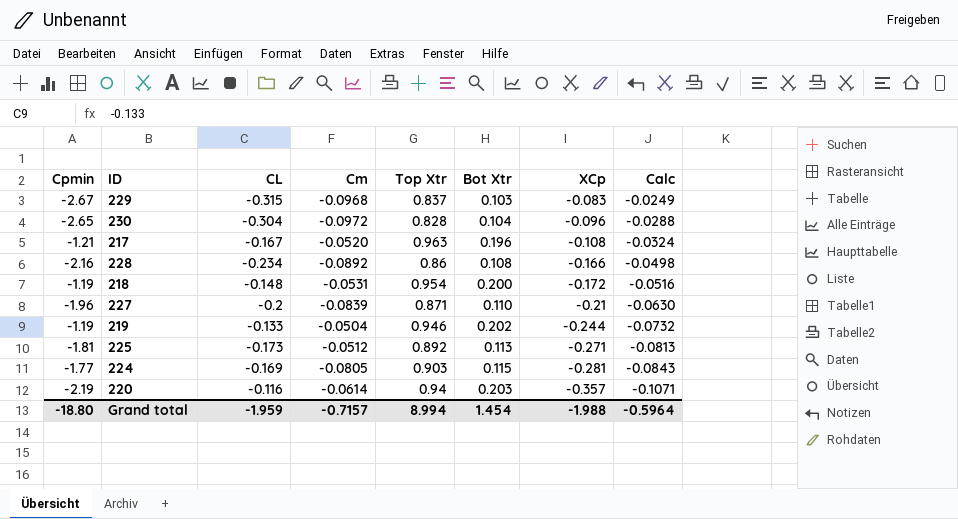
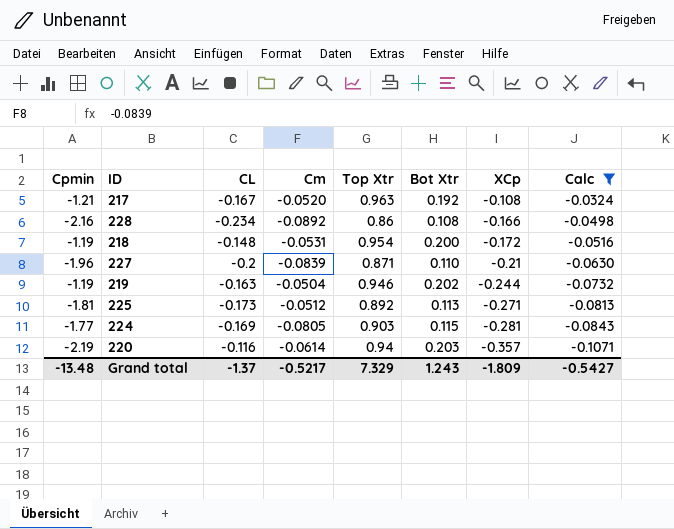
filter: none -> Calc <= -0.0324
217 | Bot Xtr: 0.196 -> 0.192
219 | CL: -0.133 -> -0.163
Grand total | Cpmin: -18.80 -> -13.48
Grand total | CL: -1.959 -> -1.37
Grand total | Cm: -0.7157 -> -0.5217
Grand total | Top Xtr: 8.994 -> 7.329
Grand total | Bot Xtr: 1.454 -> 1.243
Grand total | XCp: -1.988 -> -1.809
Grand total | Calc: -0.5964 -> -0.5427

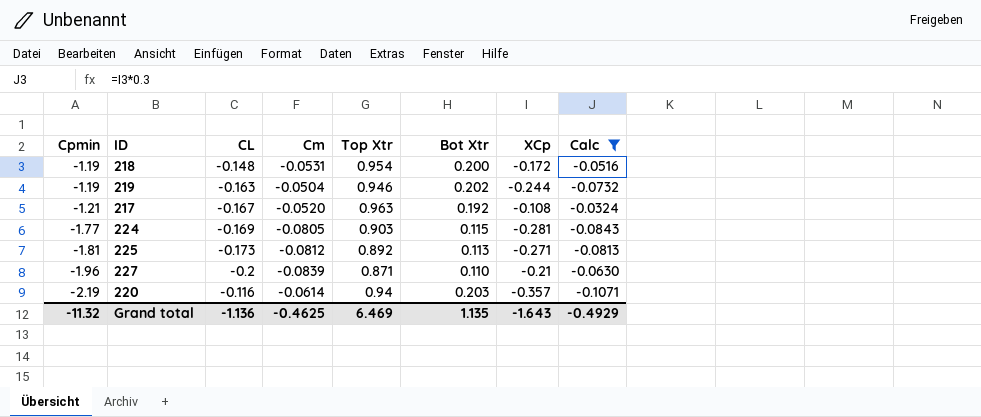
row order: XCp descending -> Cpmin descending
row 228: -2.16 | -0.234 | -0.0892 | 0.86 | 0.108 | -0.166 | -0.0498 -> none
225 | Cm: -0.0512 -> -0.0812
Grand total | Cpmin: -13.48 -> -11.32
Grand total | CL: -1.37 -> -1.136
Grand total | Cm: -0.5217 -> -0.4625
Grand total | Top Xtr: 7.329 -> 6.469
Grand total | Bot Xtr: 1.243 -> 1.135
Grand total | XCp: -1.809 -> -1.643
Grand total | Calc: -0.5427 -> -0.4929

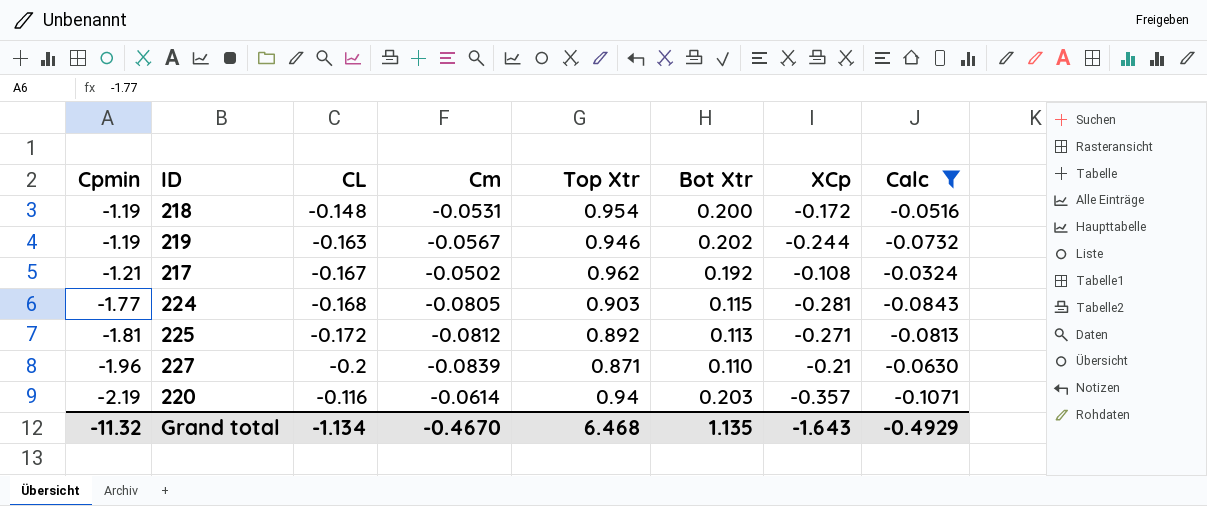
219 | Cm: -0.0504 -> -0.0567
217 | Cm: -0.0520 -> -0.0502
217 | Top Xtr: 0.963 -> 0.962
224 | CL: -0.169 -> -0.168
225 | CL: -0.173 -> -0.172
Grand total | CL: -1.136 -> -1.134
Grand total | Cm: -0.4625 -> -0.4670
Grand total | Top Xtr: 6.469 -> 6.468

